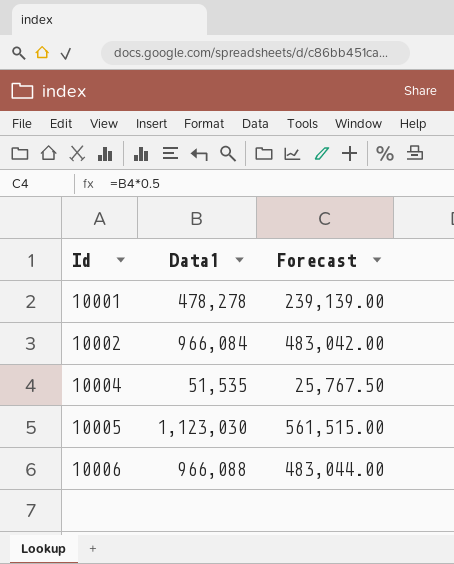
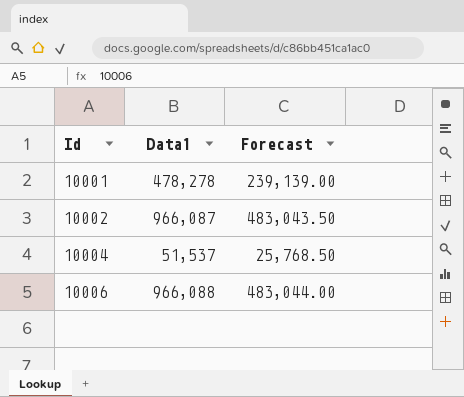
row 10005: 1,123,030 | 561,515.00 -> none
10002 | Data1: 966,084 -> 966,087
10002 | Forecast: 483,042.00 -> 483,043.50
10004 | Data1: 51,535 -> 51,537
10004 | Forecast: 25,767.50 -> 25,768.50

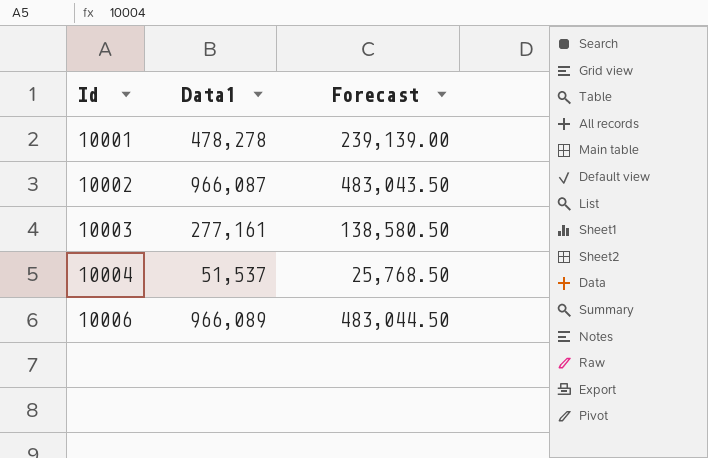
row 10003: none -> 277,161 | 138,580.50
10006 | Data1: 966,088 -> 966,089
10006 | Forecast: 483,044.00 -> 483,044.50

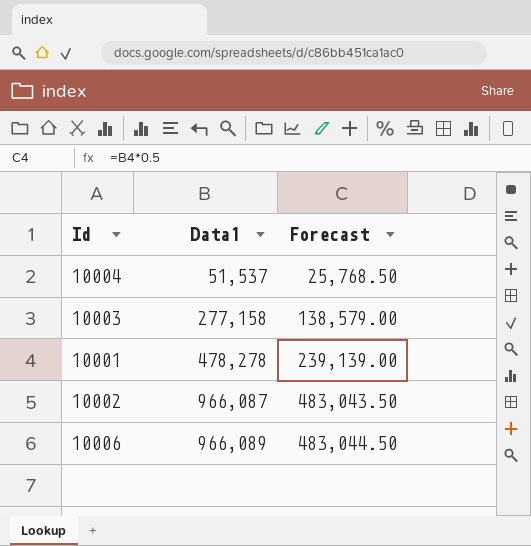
row order: Id ascending -> Data1 ascending
10003 | Data1: 277,161 -> 277,158
10003 | Forecast: 138,580.50 -> 138,579.00

